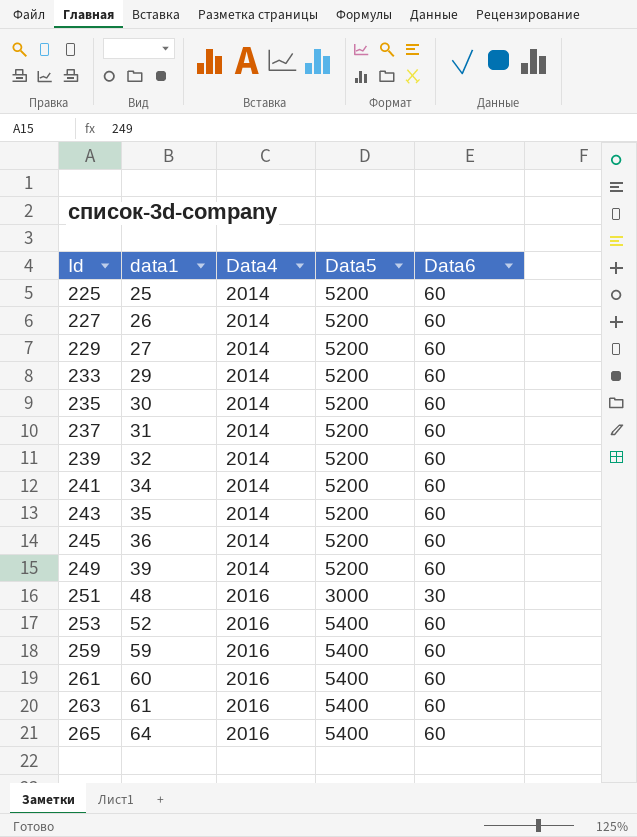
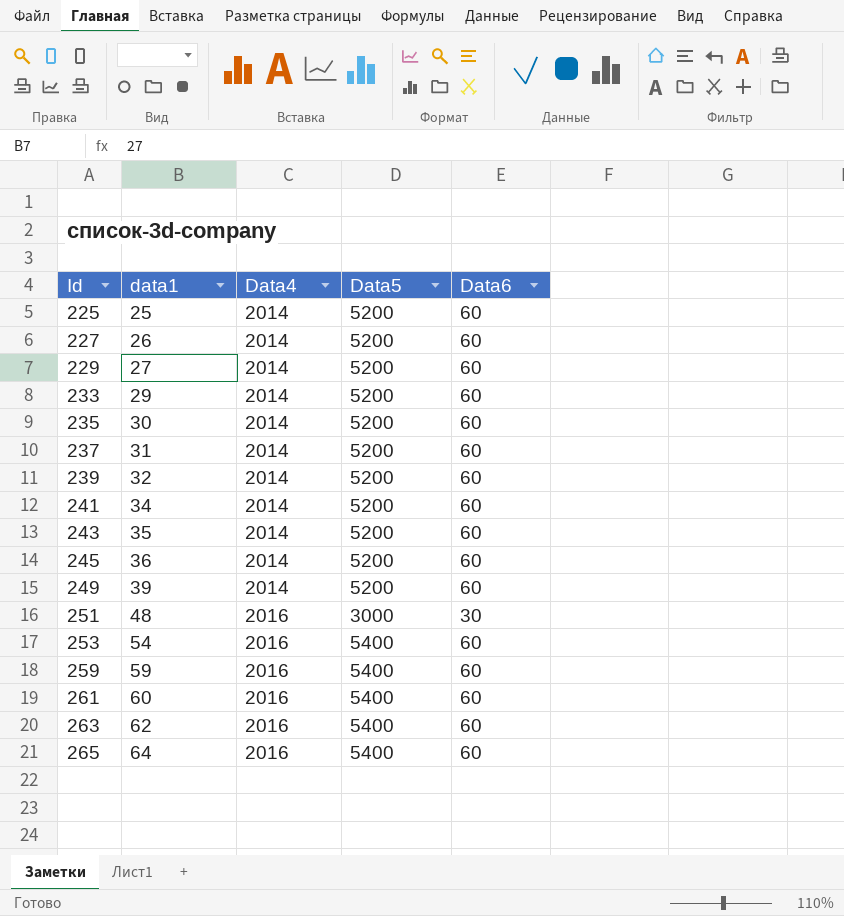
253 | data1: 52 -> 54
263 | data1: 61 -> 62

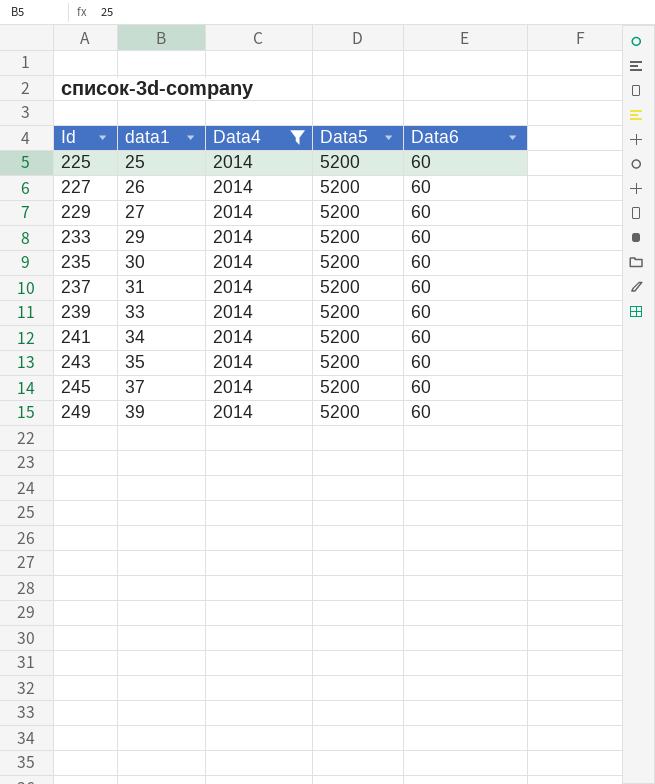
filter: none -> Data4 = 2014
239 | data1: 32 -> 33
245 | data1: 36 -> 37

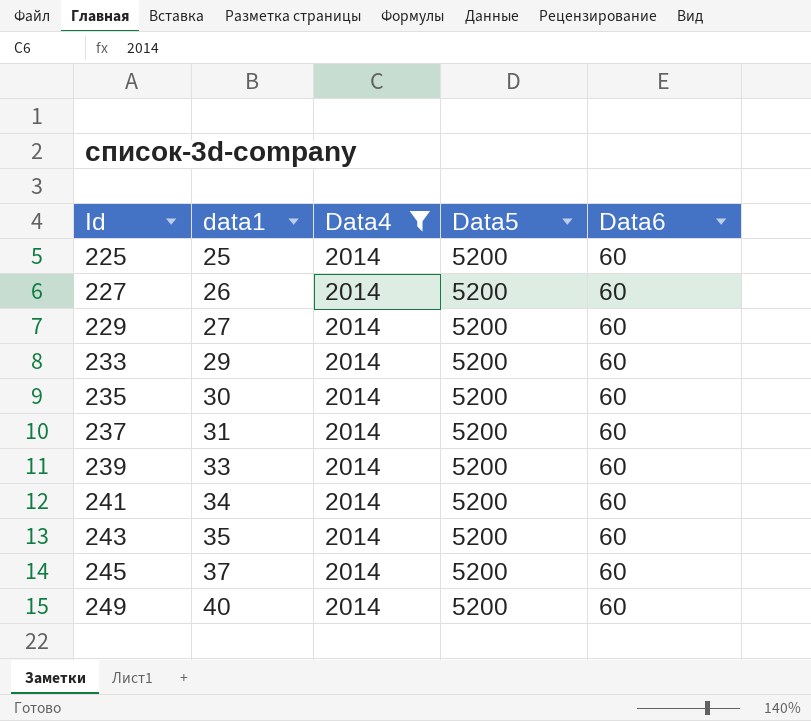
249 | data1: 39 -> 40

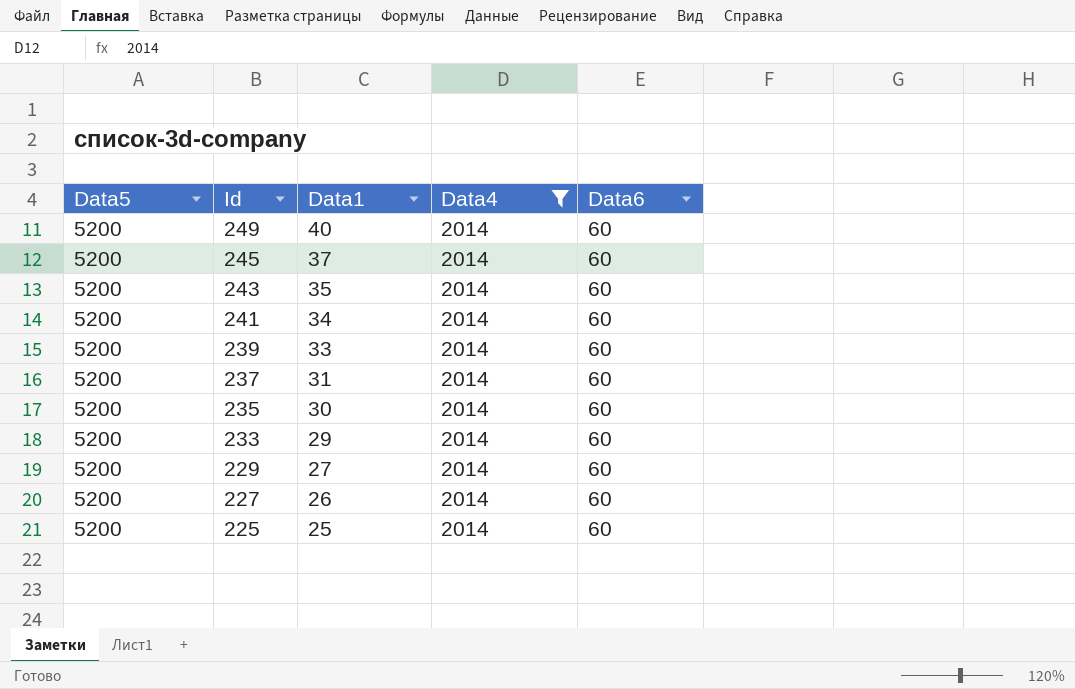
row order: Id ascending -> Id descending
column Data5 | position: 4 -> 1
column name: data1 -> Data1

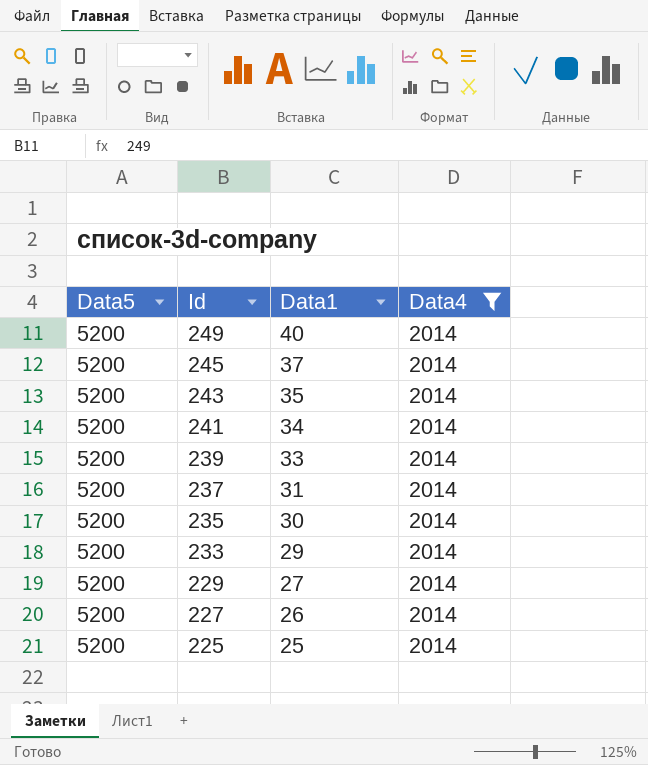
column Data6 | position: 5 -> none

